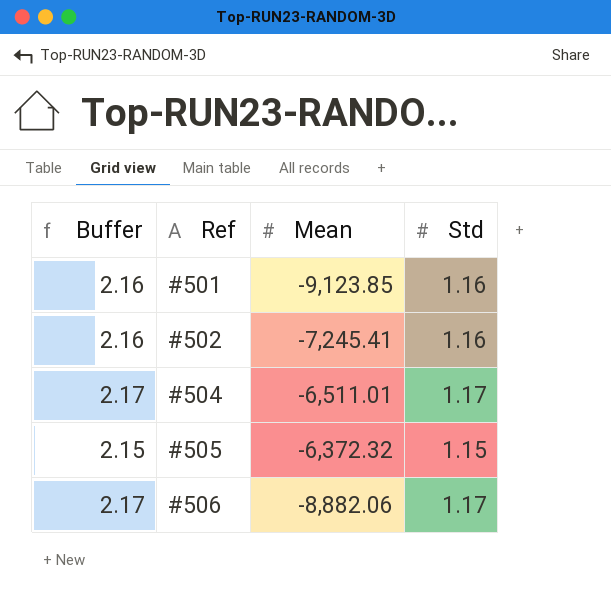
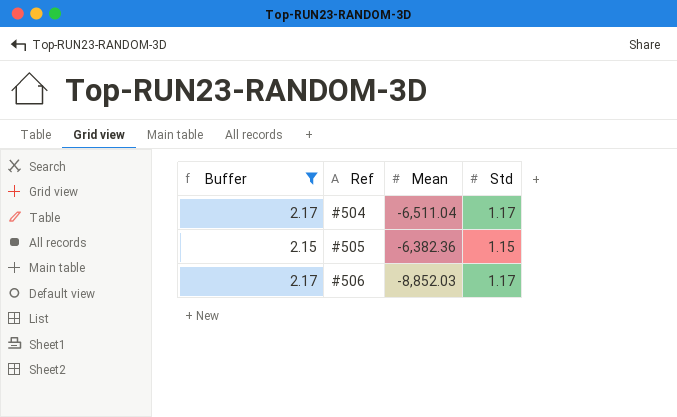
filter: none -> Buffer != 2.16
#504 | Mean: -6,511.01 -> -6,511.04
#505 | Mean: -6,372.32 -> -6,382.36
#506 | Mean: -8,882.06 -> -8,852.03

